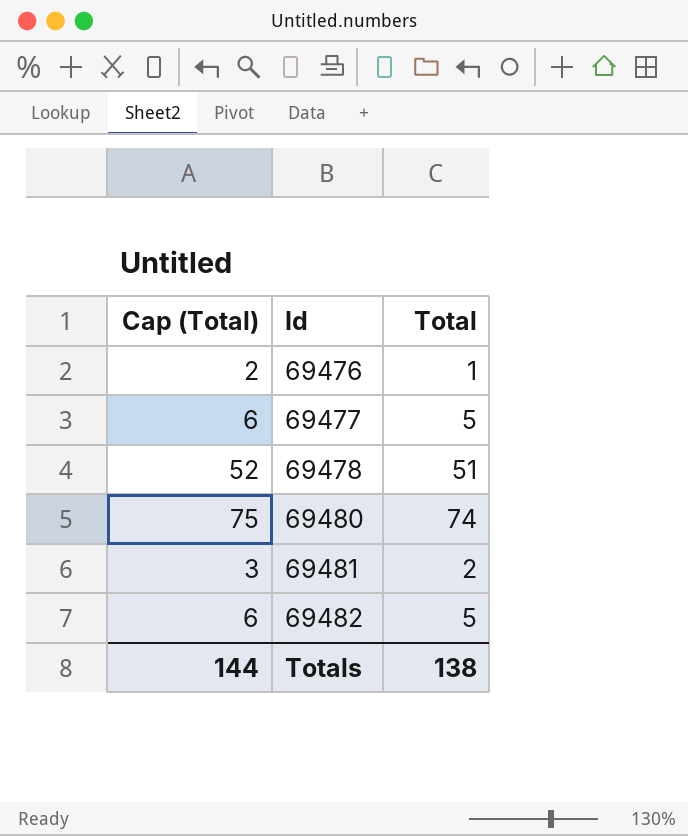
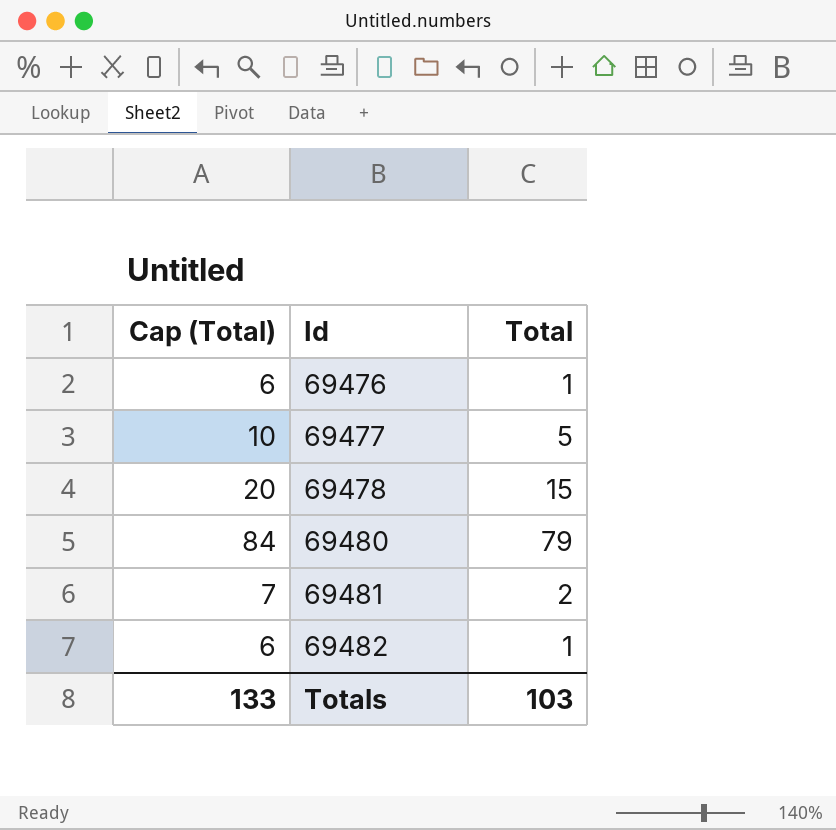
column Cap (Total) | formula: [Total] + 1 -> [Total] + 5
69478 | Total: 51 -> 15
69480 | Total: 74 -> 79
69482 | Total: 5 -> 1
Totals | Cap (Total): 144 -> 133
Totals | Total: 138 -> 103

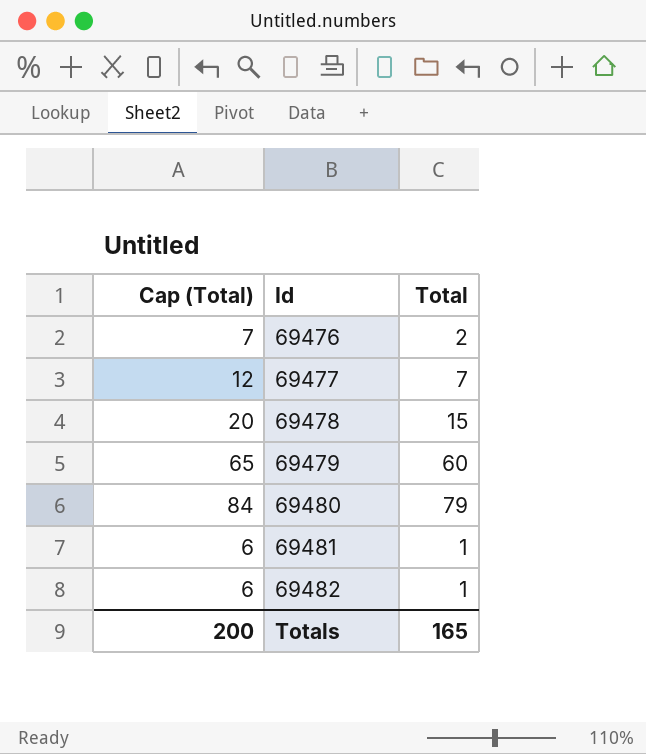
69476 | Cap (Total): 6 -> 7
69476 | Total: 1 -> 2
69477 | Cap (Total): 10 -> 12
69477 | Total: 5 -> 7
row 69479: none -> 65 | 60
69481 | Cap (Total): 7 -> 6
69481 | Total: 2 -> 1
Totals | Cap (Total): 133 -> 200
Totals | Total: 103 -> 165

